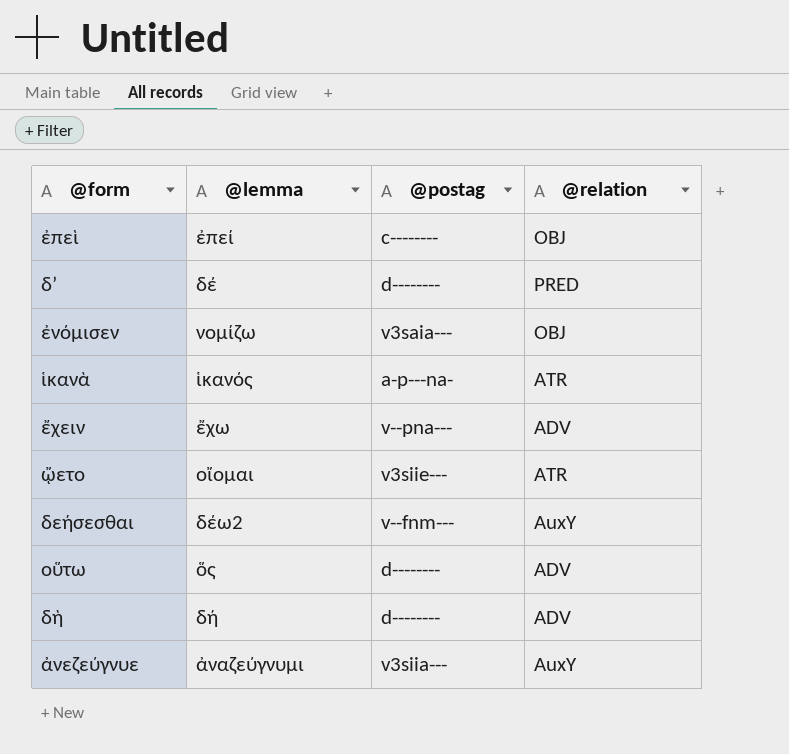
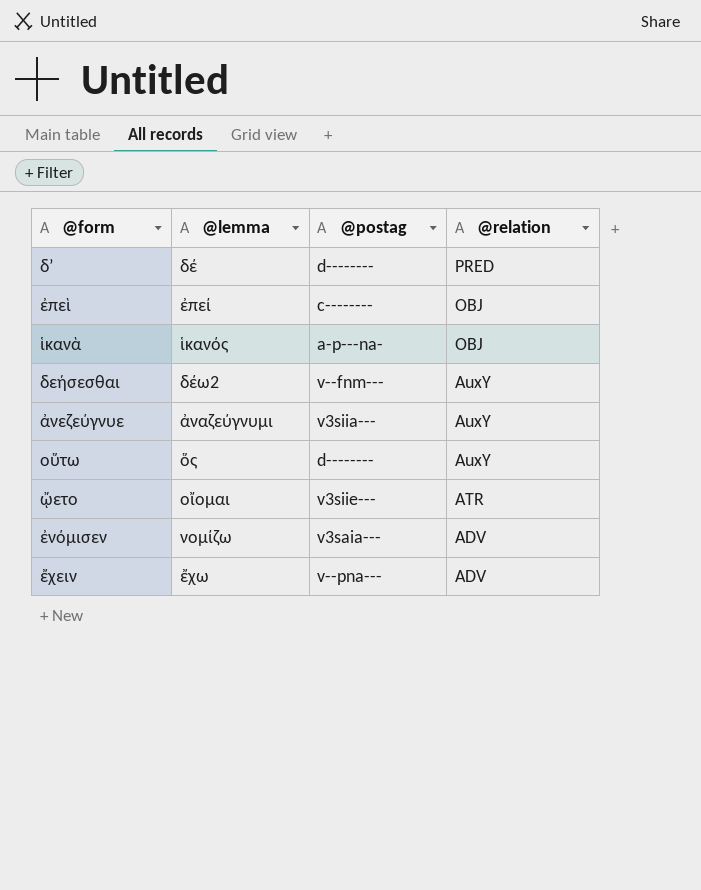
row order: none -> @relation descending
row δὴ: δή | d-------- | ADV -> none
ἱκανὰ | @relation: ATR -> OBJ
οὕτω | @relation: ADV -> AuxY
ἐνόμισεν | @relation: OBJ -> ADV

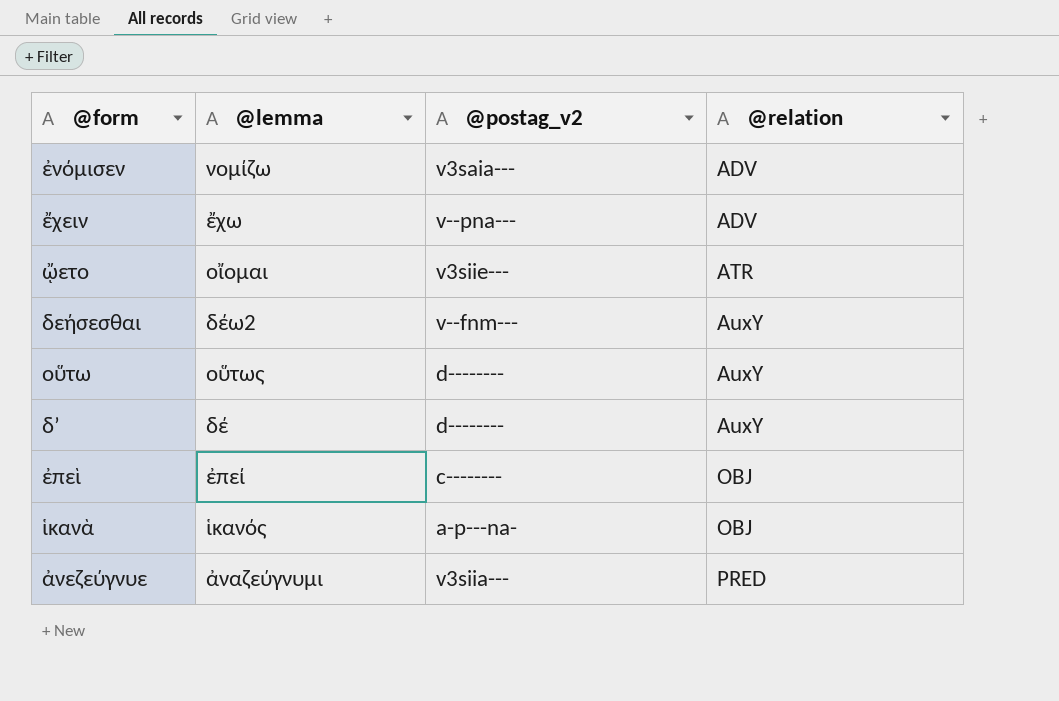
row order: @relation descending -> @relation ascending
column name: @postag -> @postag_v2
οὕτω | @lemma: ὅς -> οὕτως
δʼ | @relation: PRED -> AuxY
ἀνεζεύγνυε | @relation: AuxY -> PRED

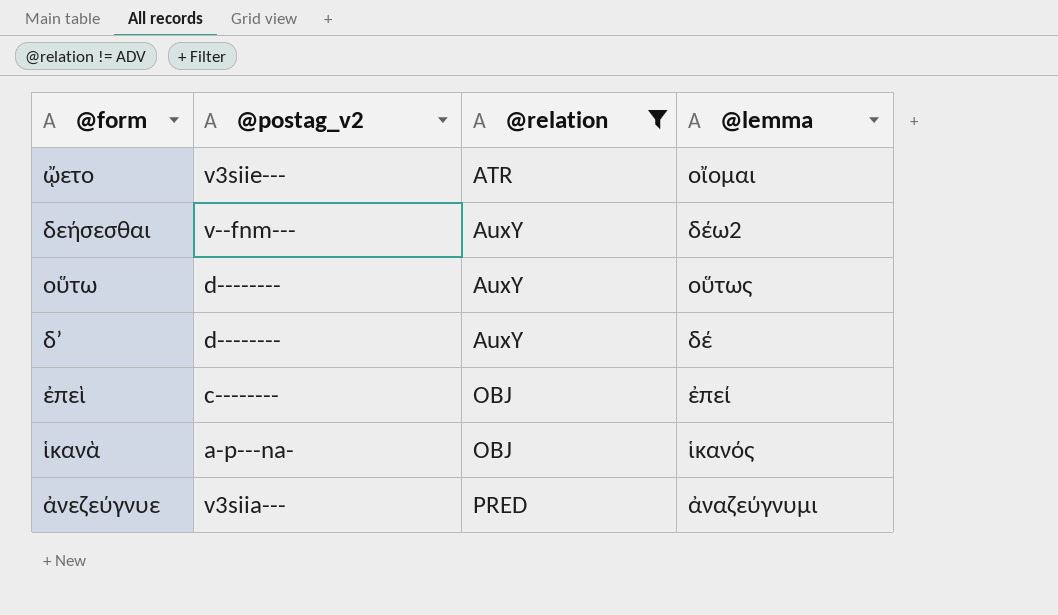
filter: none -> @relation != ADV
column @lemma | position: 2 -> 4

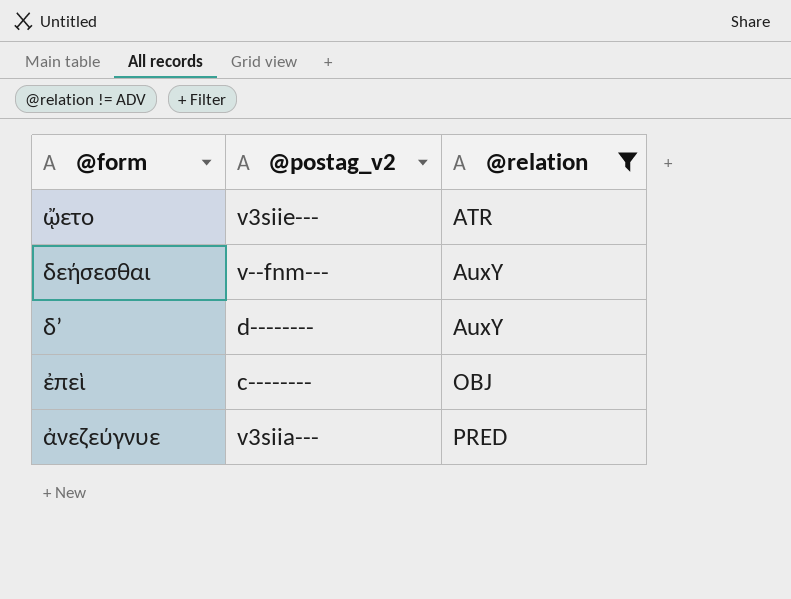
column @lemma | position: 4 -> none
row οὕτω: d-------- | AuxY | οὕτως -> none
row ἱκανὰ: a-p---na- | OBJ | ἱκανός -> none

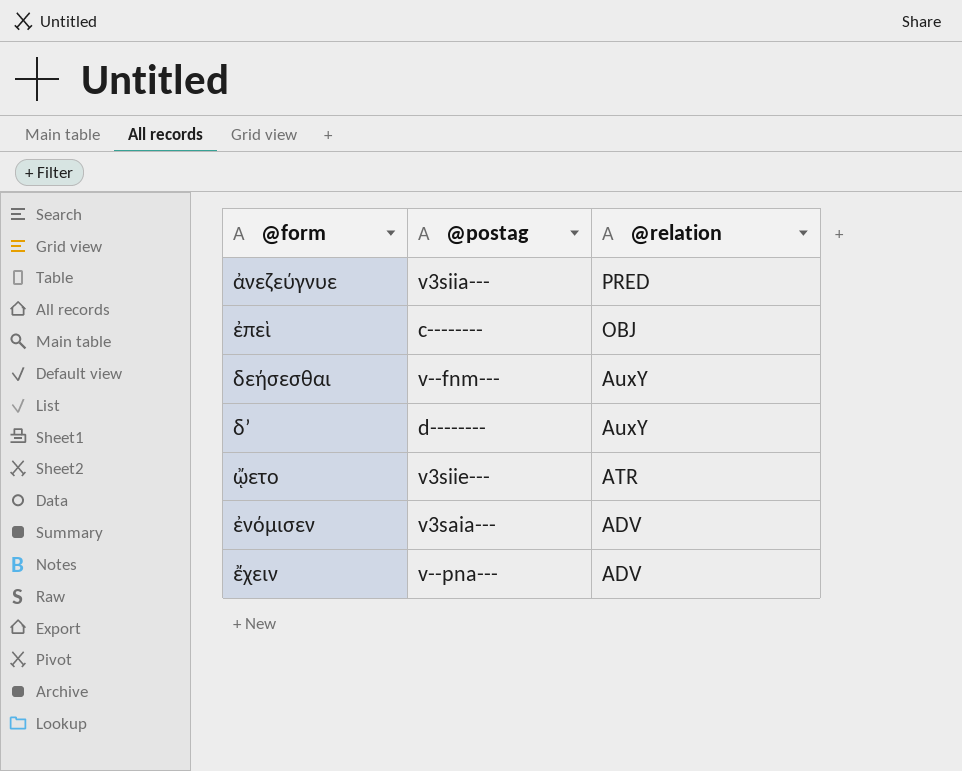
filter: @relation != ADV -> none
row order: @relation ascending -> @relation descending
column name: @postag_v2 -> @postag

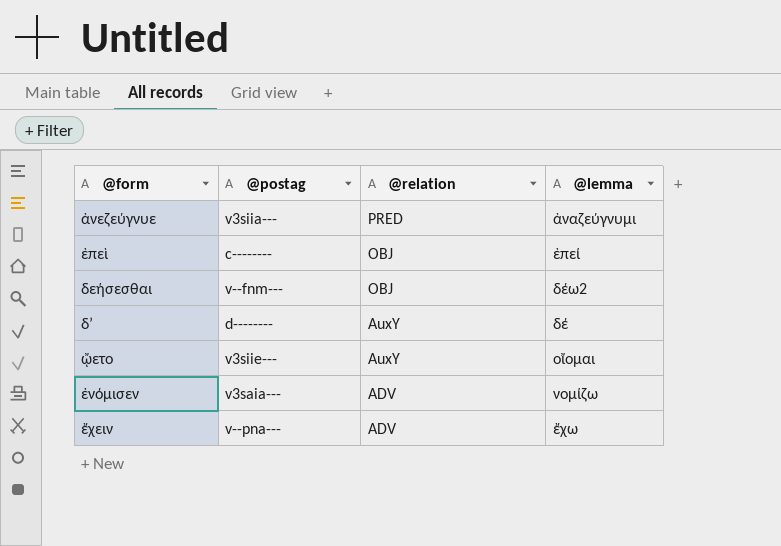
column @lemma | position: none -> 4
δεήσεσθαι | @relation: AuxY -> OBJ
ᾤετο | @relation: ATR -> AuxY

